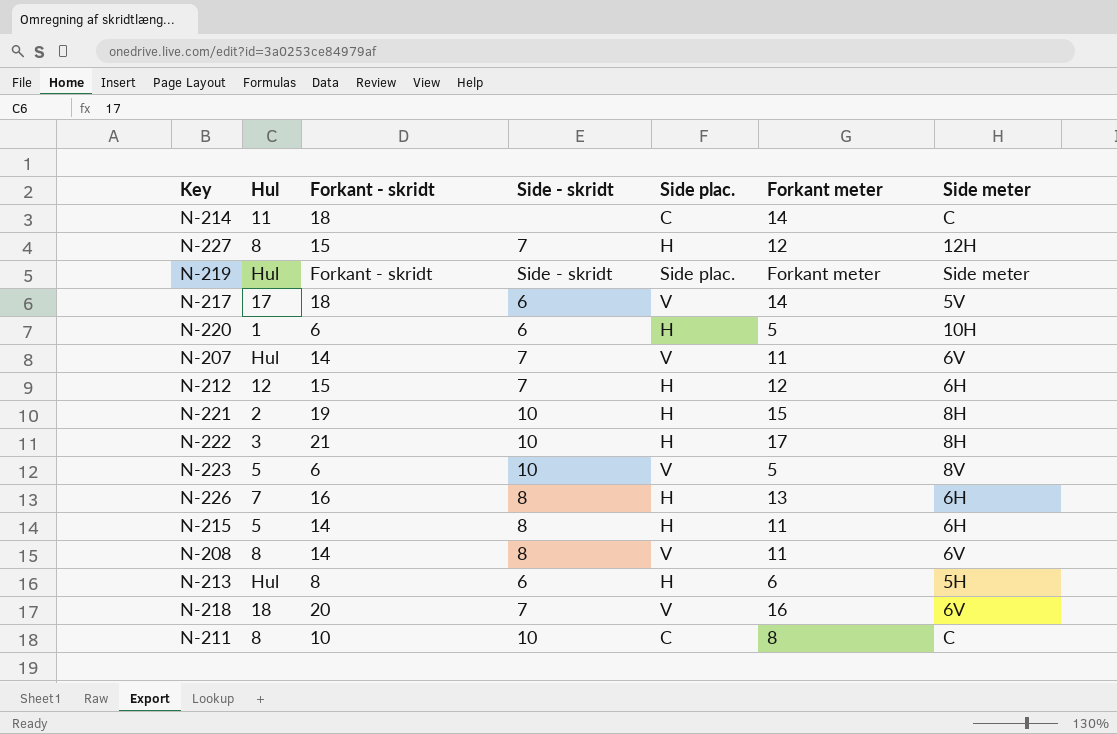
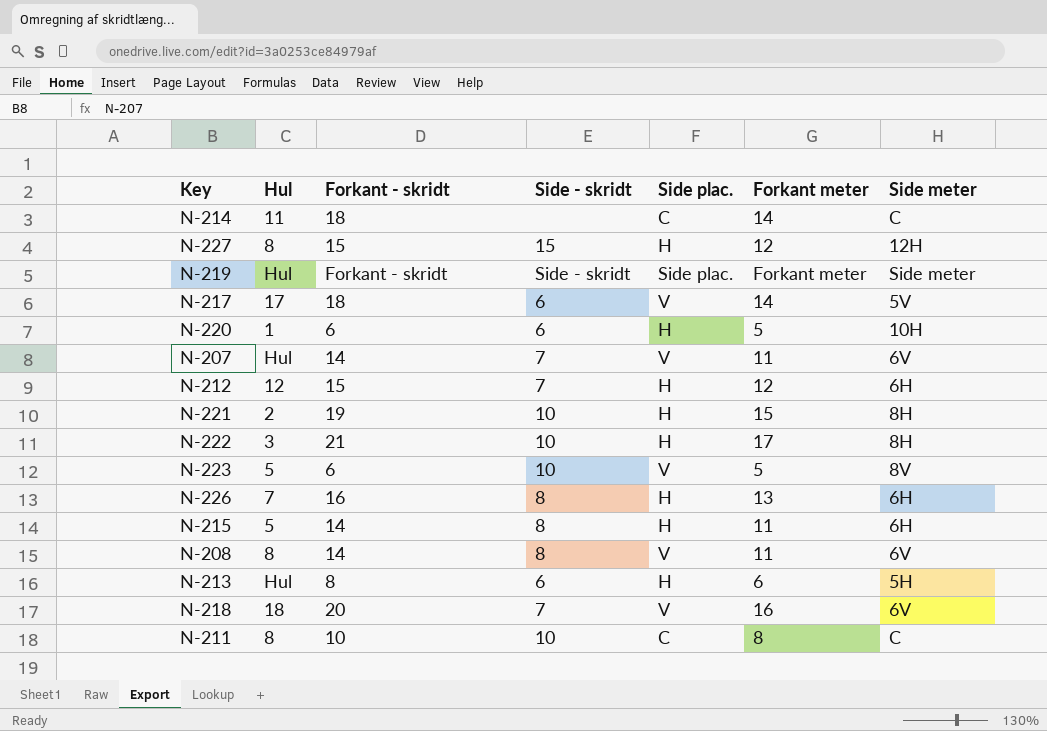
N-227 | Side - skridt: 7 -> 15

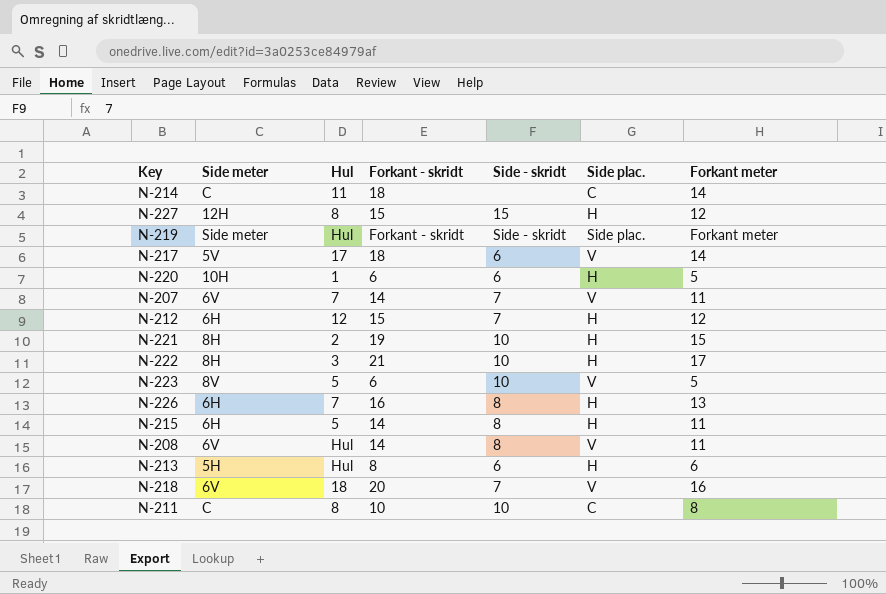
column Side meter | position: 7 -> 2
N-207 | Hul: Hul -> 7
N-208 | Hul: 8 -> Hul

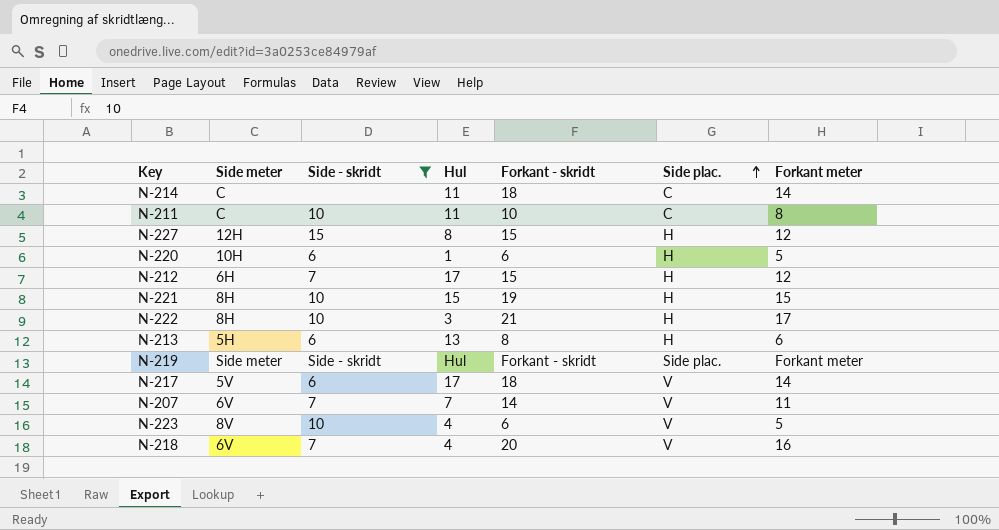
filter: none -> Side - skridt != 8
row order: none -> Side plac. ascending
column Side - skridt | position: 5 -> 3
N-211 | Hul: 8 -> 11
N-212 | Hul: 12 -> 17
N-221 | Hul: 2 -> 15
N-213 | Hul: Hul -> 13
N-223 | Hul: 5 -> 4
N-218 | Hul: 18 -> 4

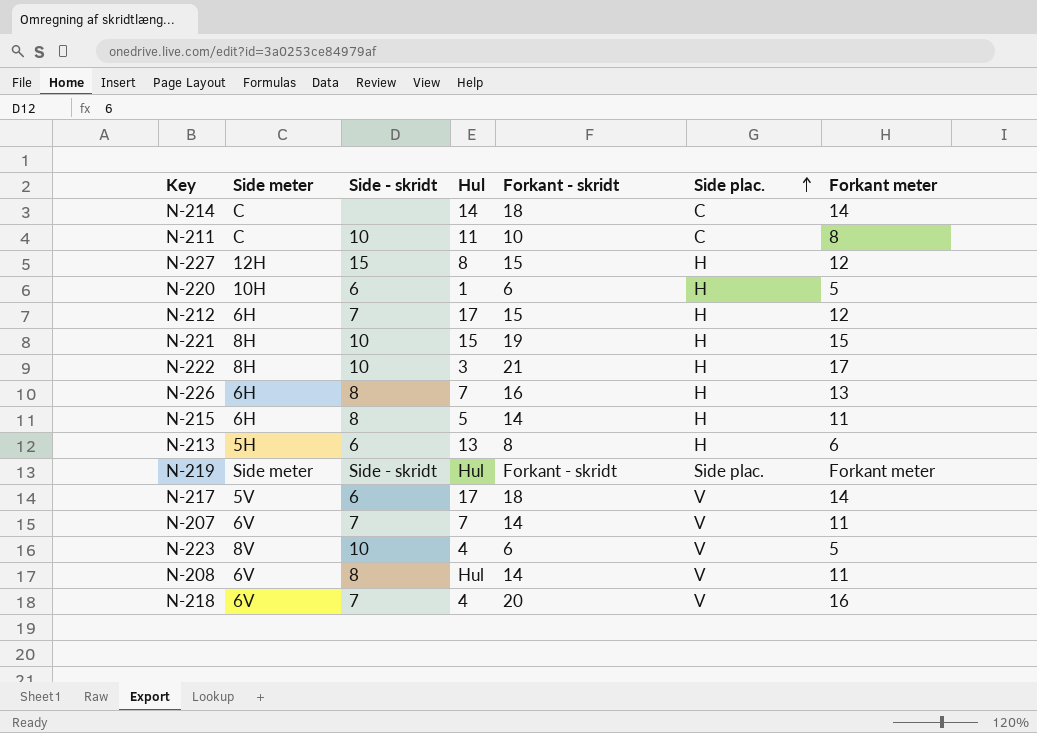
filter: Side - skridt != 8 -> none
N-214 | Hul: 11 -> 14

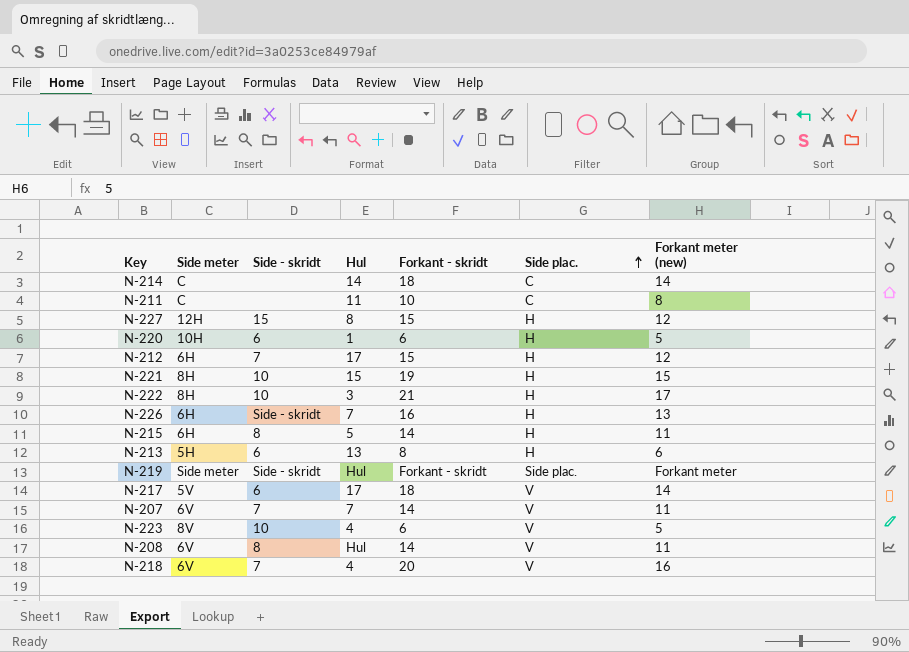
column name: Forkant meter -> Forkant meter (new)
N-211 | Side - skridt: 10 -> none
N-226 | Side - skridt: 8 -> Side - skridt

